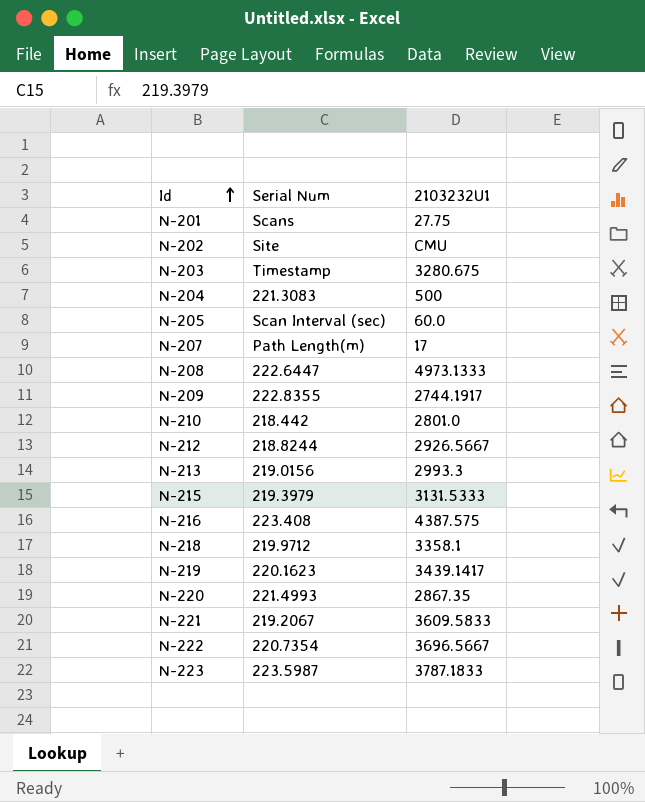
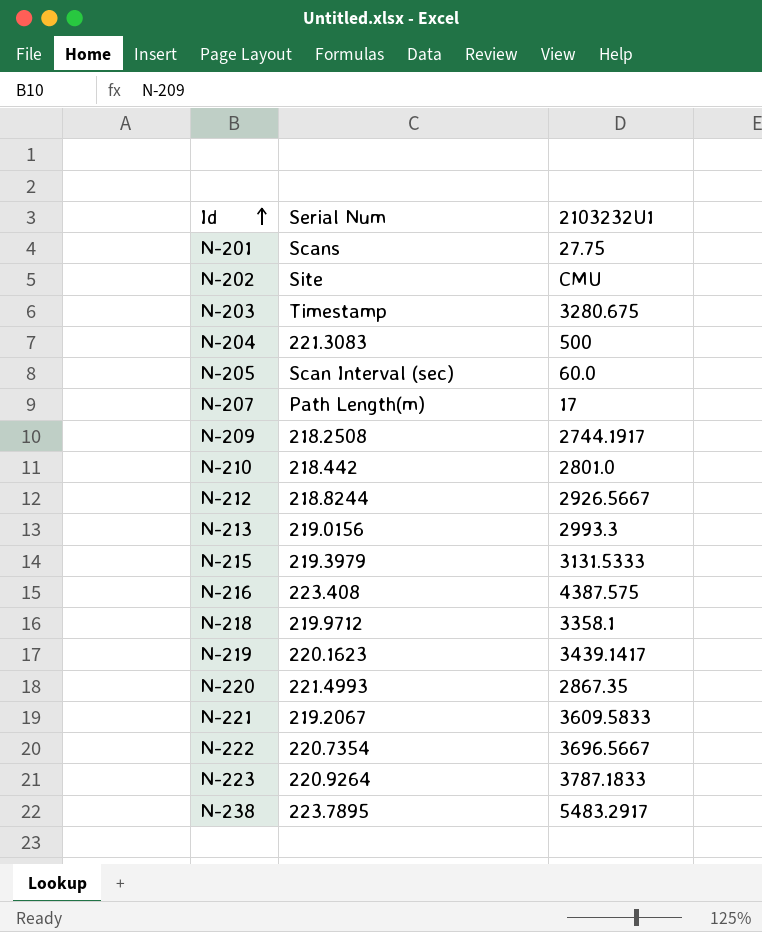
row N-208: 222.6447 | 4973.1333 -> none
N-209 | Serial Num: 222.8355 -> 218.2508
N-223 | Serial Num: 223.5987 -> 220.9264
row N-238: none -> 223.7895 | 5483.2917

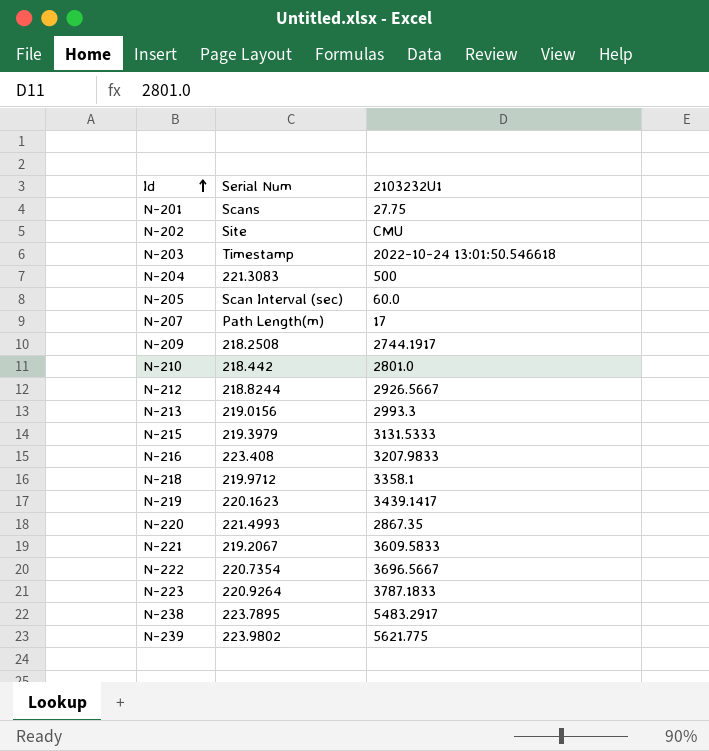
N-203 | 2103232U1: 3280.675 -> 2022-10-24 13:01:50.546618
N-216 | 2103232U1: 4387.575 -> 3207.9833
row N-239: none -> 223.9802 | 5621.775

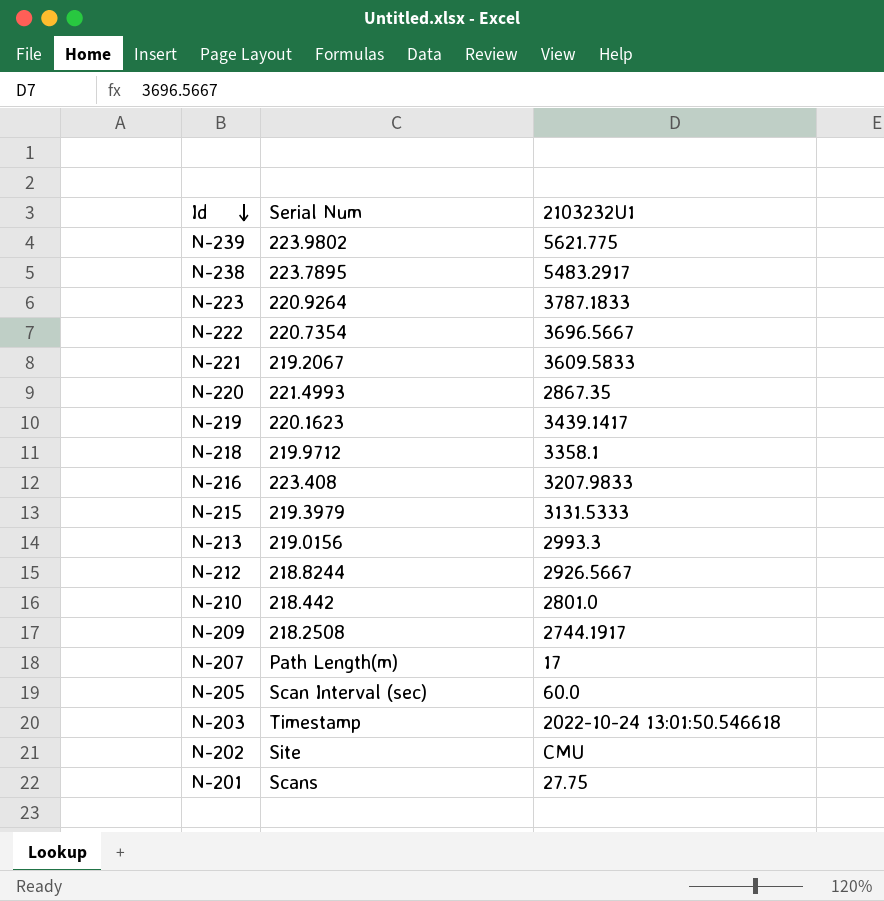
row order: Id ascending -> Id descending
row N-204: 221.3083 | 500 -> none

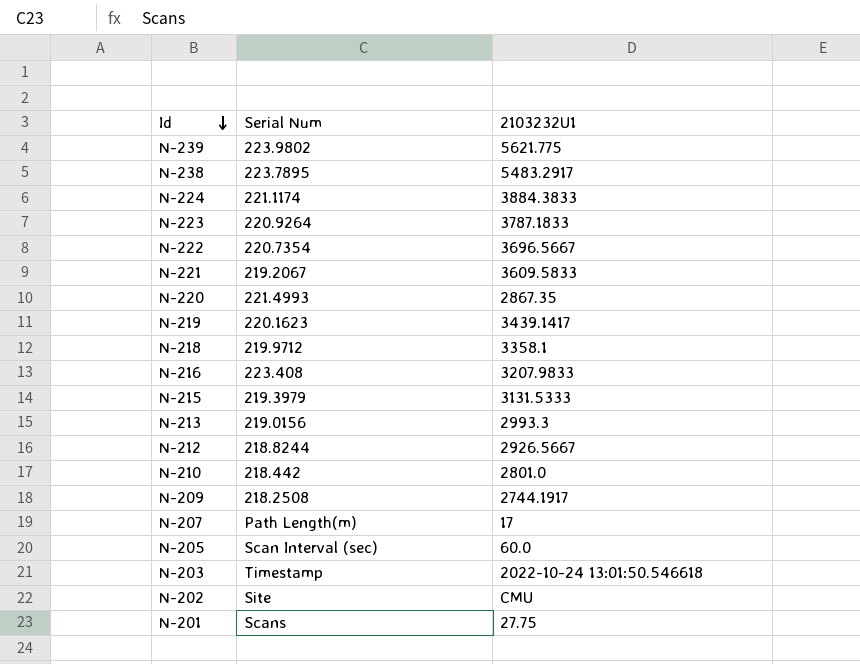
row N-224: none -> 221.1174 | 3884.3833

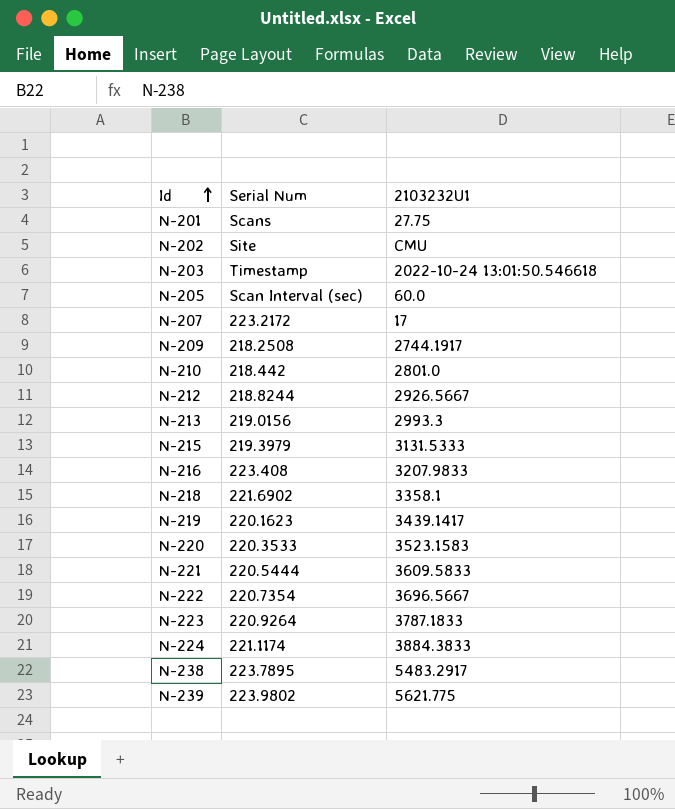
row order: Id descending -> Id ascending
N-207 | Serial Num: Path Length(m) -> 223.2172
N-218 | Serial Num: 219.9712 -> 221.6902
N-220 | Serial Num: 221.4993 -> 220.3533
N-220 | 2103232U1: 2867.35 -> 3523.1583
N-221 | Serial Num: 219.2067 -> 220.5444

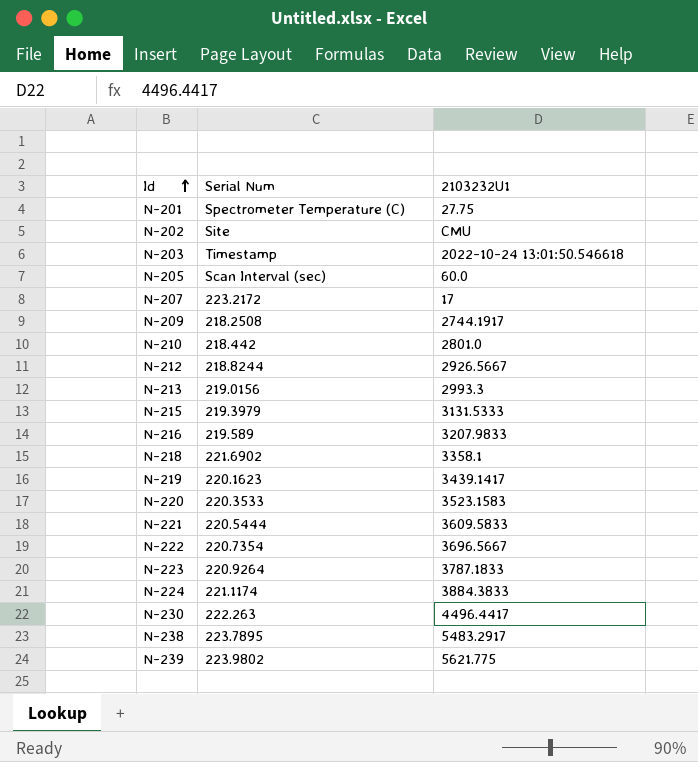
N-201 | Serial Num: Scans -> Spectrometer Temperature (C)
N-216 | Serial Num: 223.408 -> 219.589
row N-230: none -> 222.263 | 4496.4417

